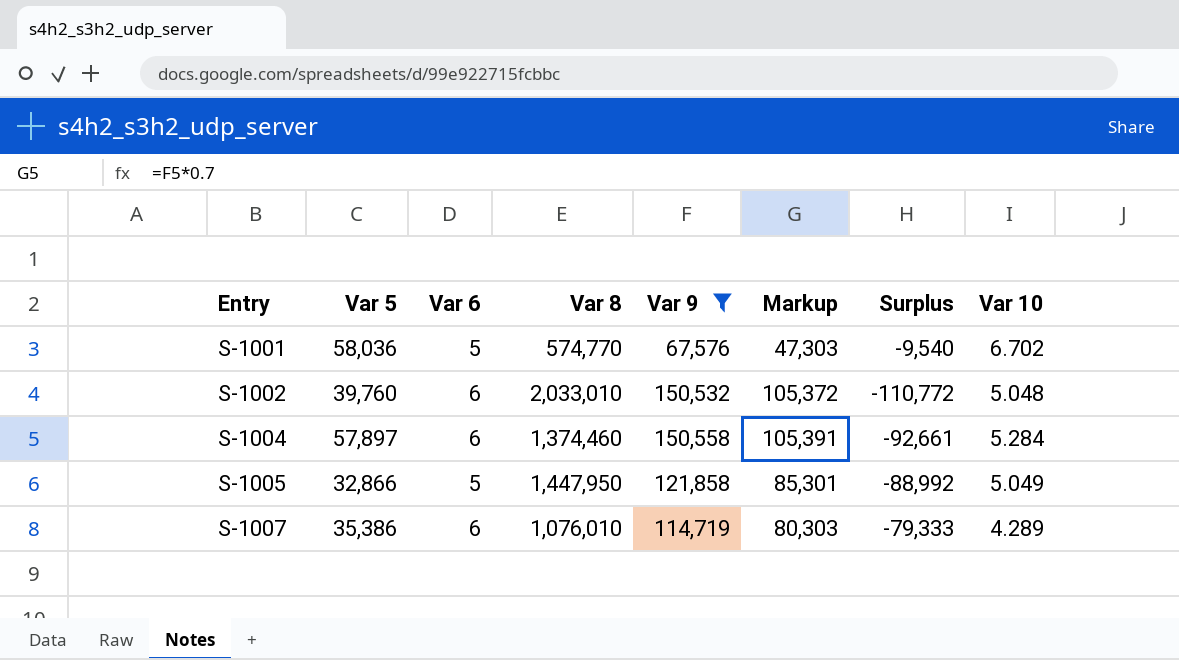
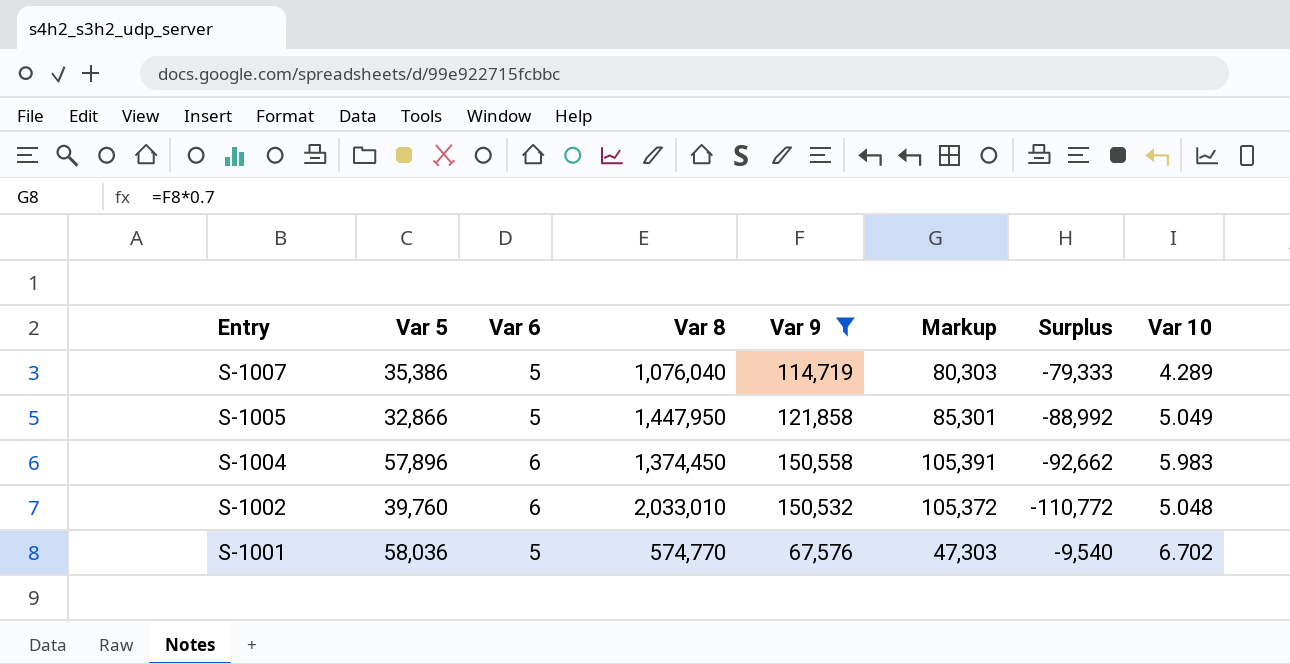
row order: Entry ascending -> Entry descending
S-1007 | Var 6: 6 -> 5
S-1007 | Var 8: 1,076,010 -> 1,076,040
S-1004 | Var 5: 57,897 -> 57,896
S-1004 | Var 8: 1,374,460 -> 1,374,450
S-1004 | Surplus: -92,661 -> -92,662
S-1004 | Var 10: 5.284 -> 5.983

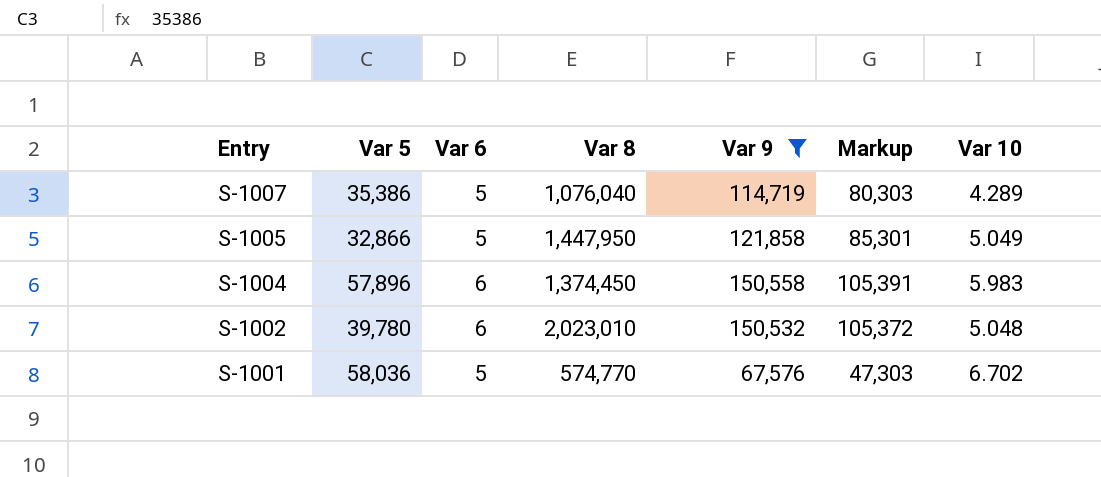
column Surplus | formula: [Var 5] - [Var 9] -> none
S-1002 | Var 5: 39,760 -> 39,780
S-1002 | Var 8: 2,033,010 -> 2,023,010

